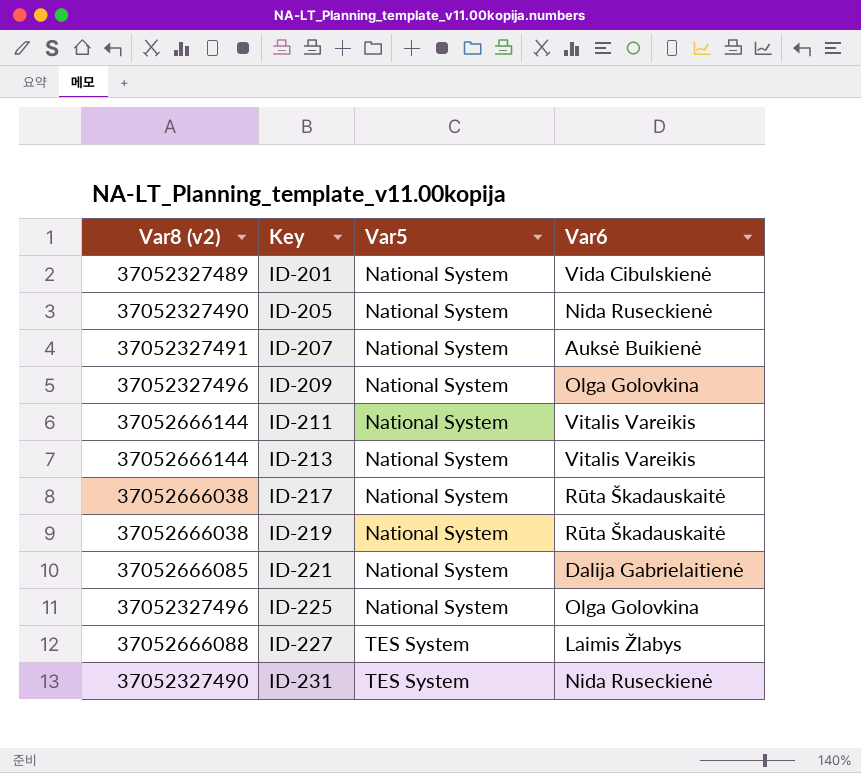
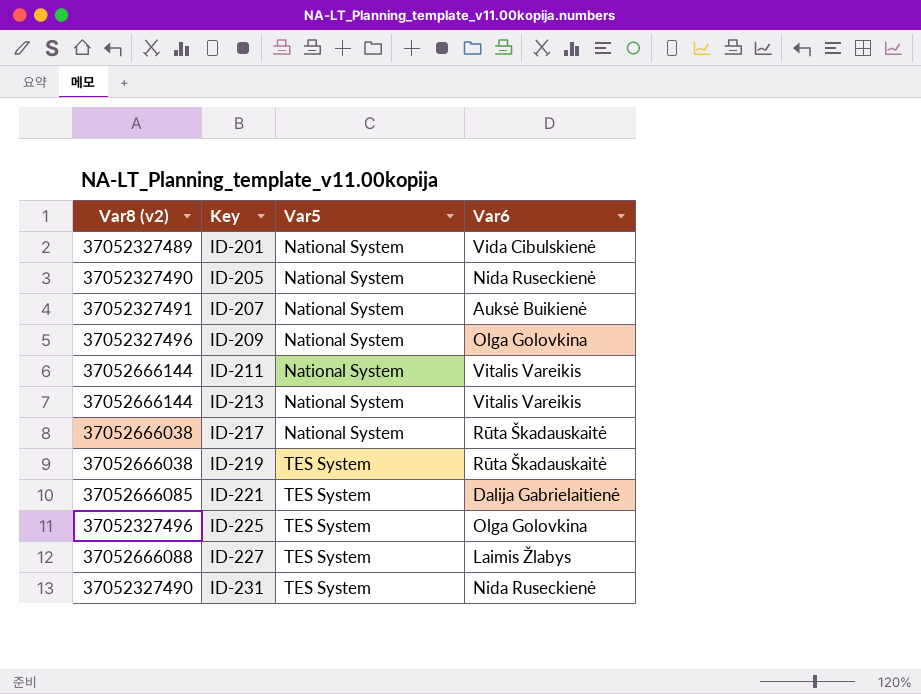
ID-219 | Var5: National System -> TES System
ID-221 | Var5: National System -> TES System
ID-225 | Var5: National System -> TES System

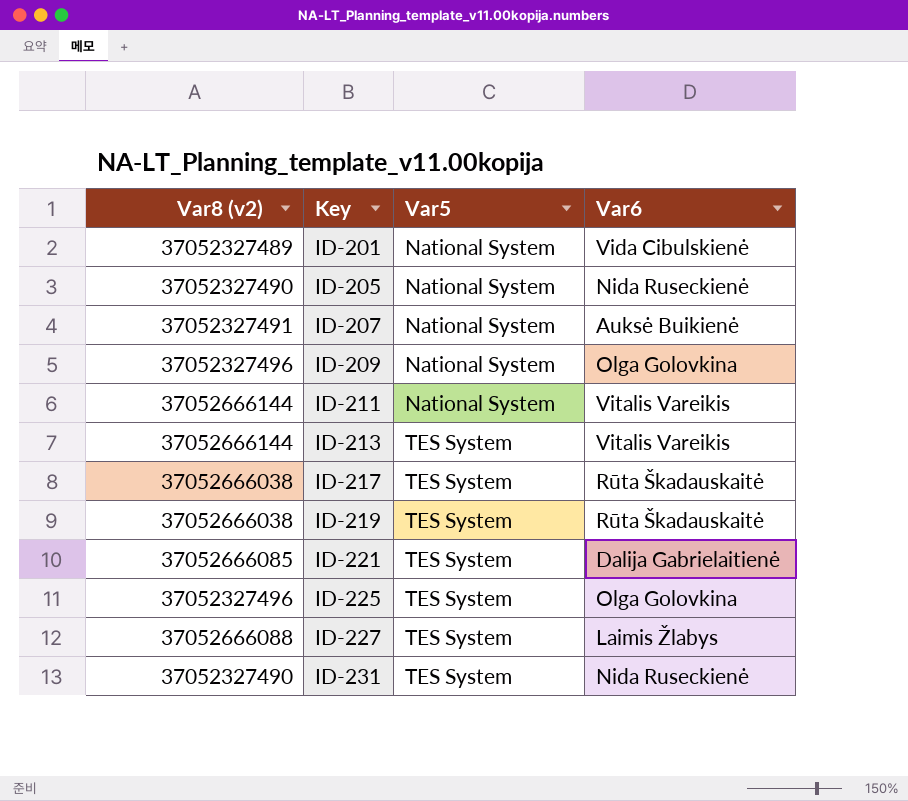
ID-213 | Var5: National System -> TES System
ID-217 | Var5: National System -> TES System

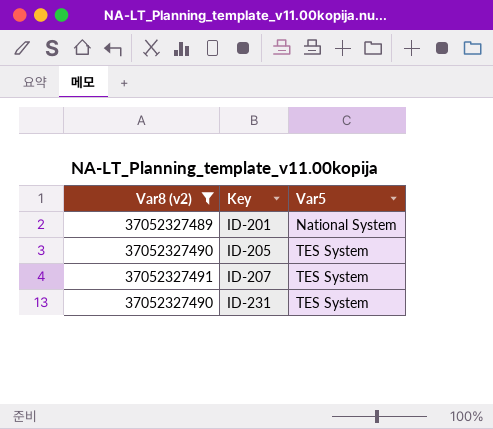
filter: none -> Var8 (v2) <= 37052327491
column Var6 | position: 4 -> none
ID-205 | Var5: National System -> TES System
ID-207 | Var5: National System -> TES System

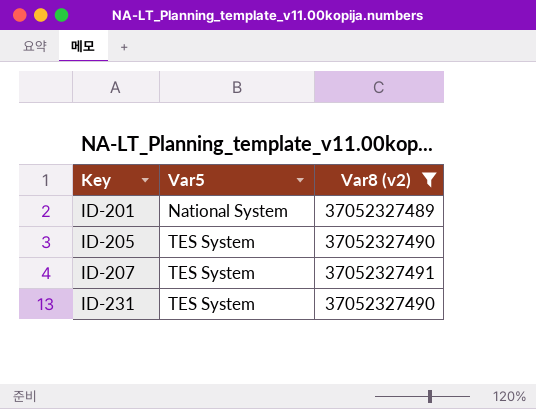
column Var8 (v2) | position: 1 -> 3

